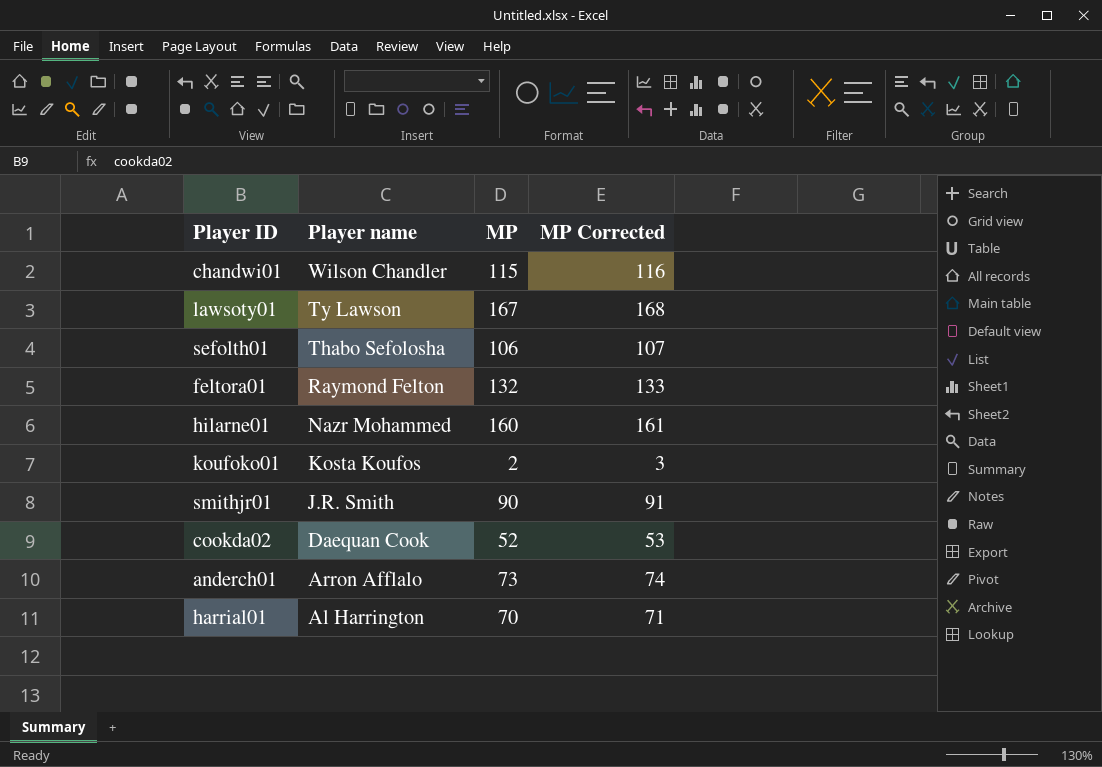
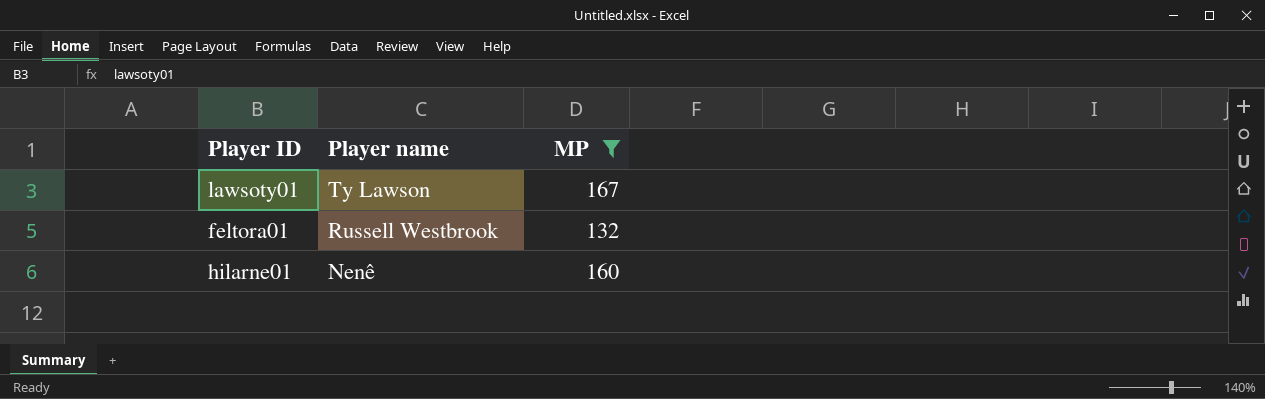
filter: none -> MP >= 132
column MP Corrected | formula: [MP] + 1 -> none
feltora01 | Player name: Raymond Felton -> Russell Westbrook
hilarne01 | Player name: Nazr Mohammed -> Nenê

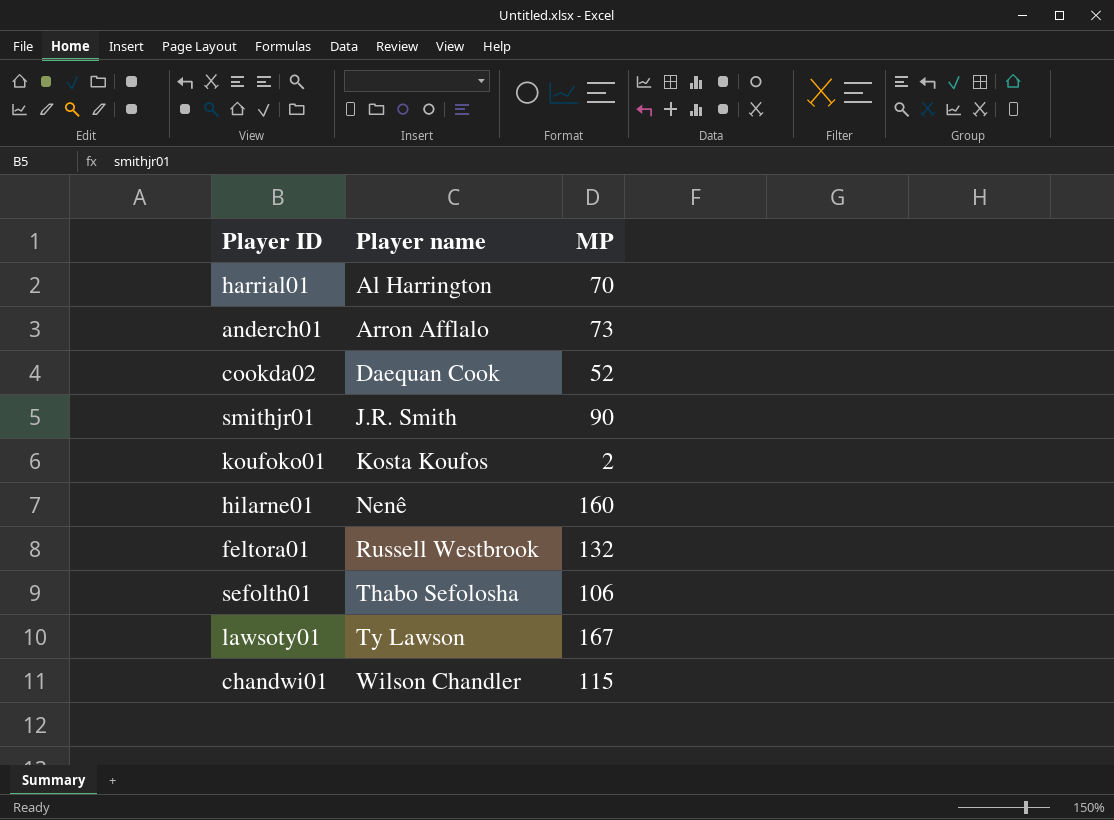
filter: MP >= 132 -> none
row order: Player name descending -> Player name ascending

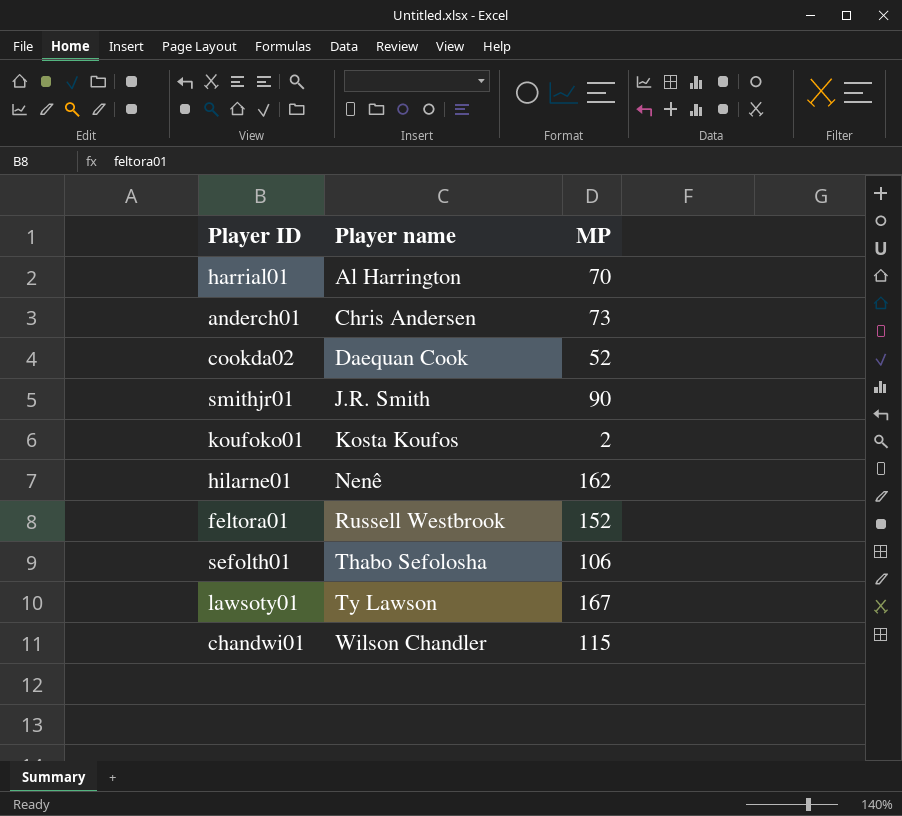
anderch01 | Player name: Arron Afflalo -> Chris Andersen
hilarne01 | MP: 160 -> 162
feltora01 | MP: 132 -> 152

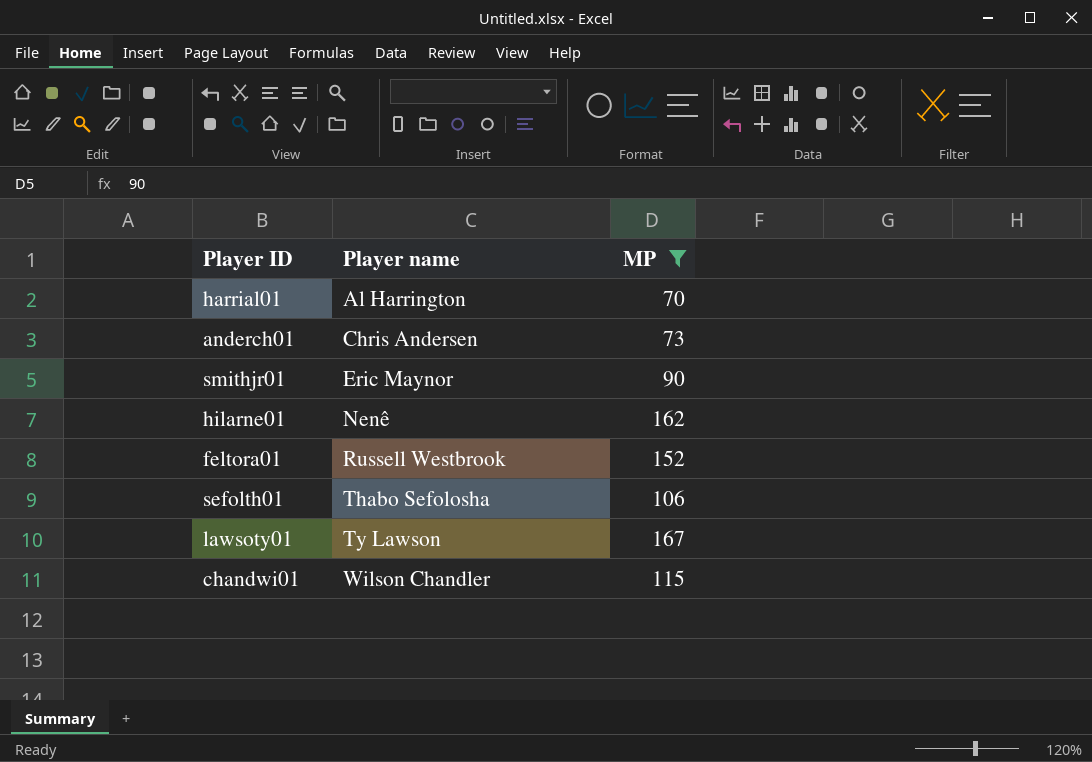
filter: none -> MP >= 70
smithjr01 | Player name: J.R. Smith -> Eric Maynor

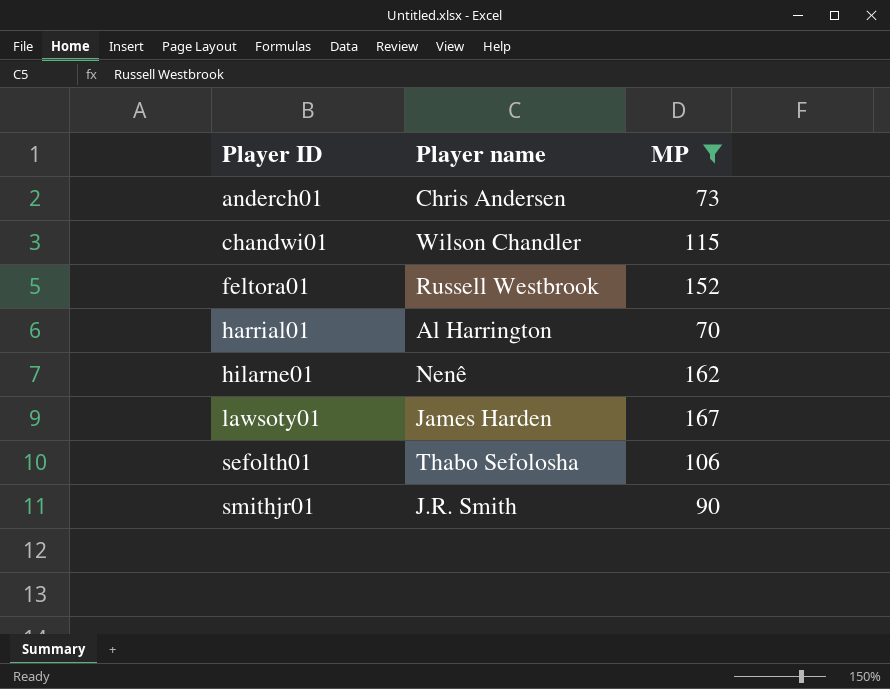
row order: Player name ascending -> Player ID ascending
lawsoty01 | Player name: Ty Lawson -> James Harden
smithjr01 | Player name: Eric Maynor -> J.R. Smith

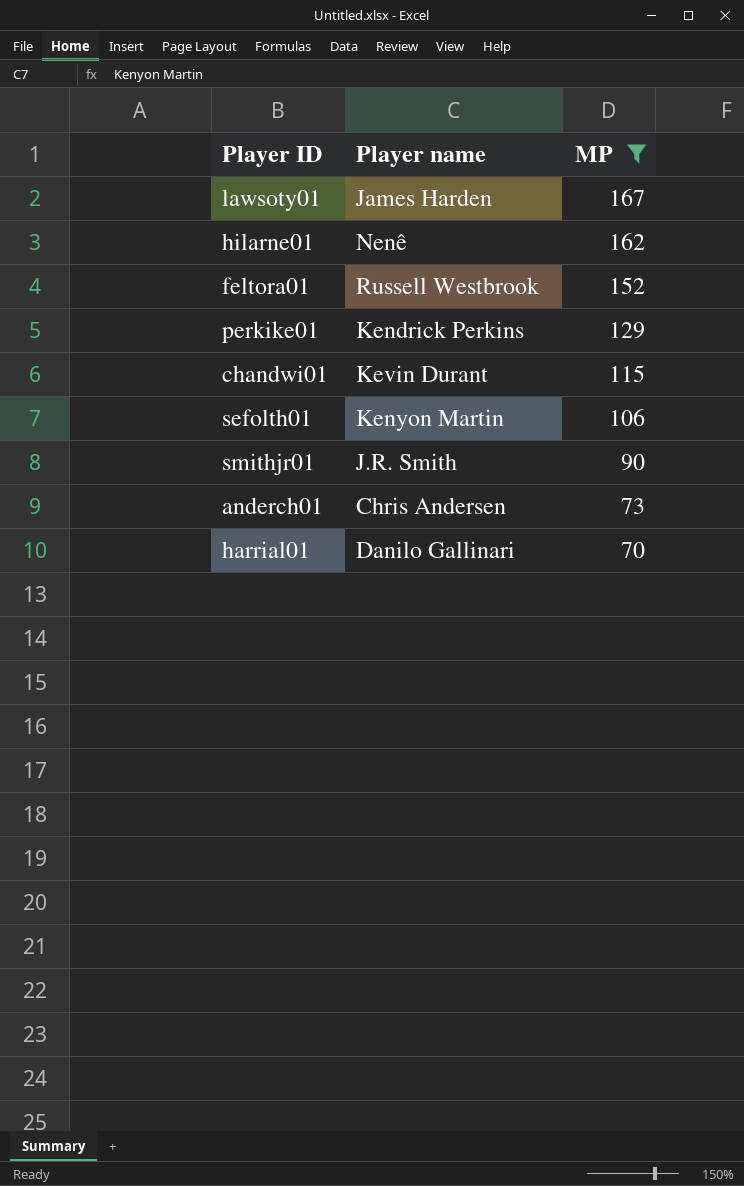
row order: Player ID ascending -> MP descending
row perkike01: none -> Kendrick Perkins | 129
chandwi01 | Player name: Wilson Chandler -> Kevin Durant
sefolth01 | Player name: Thabo Sefolosha -> Kenyon Martin
harrial01 | Player name: Al Harrington -> Danilo Gallinari

